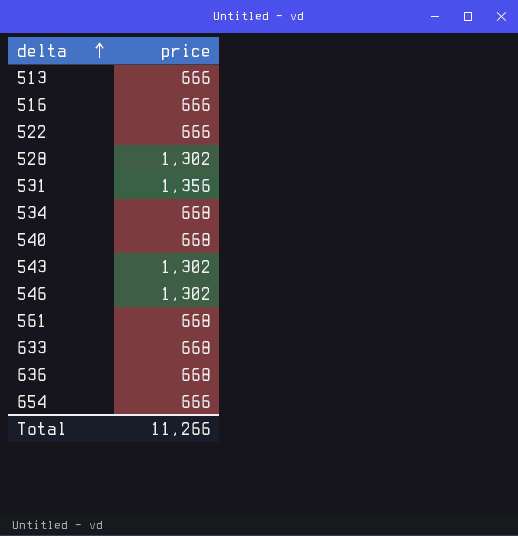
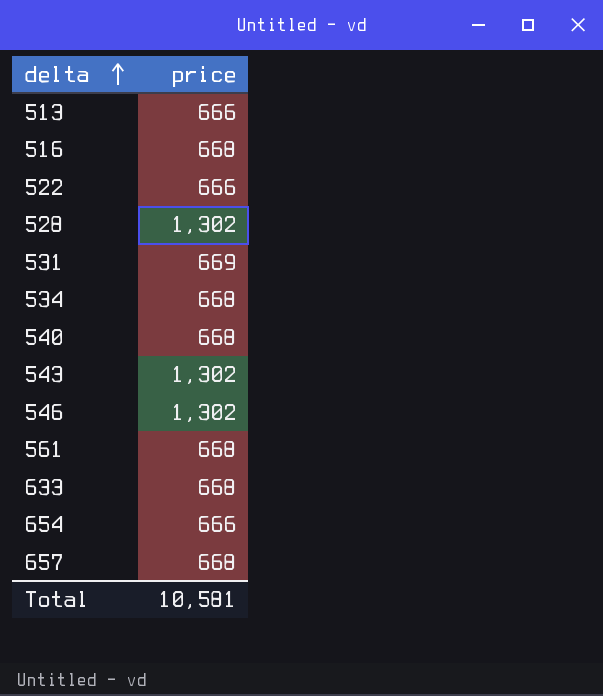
row 636: 668 -> none
516 | price: 666 -> 668
531 | price: 1,356 -> 669
row 657: none -> 668
Total | price: 11,266 -> 10,581

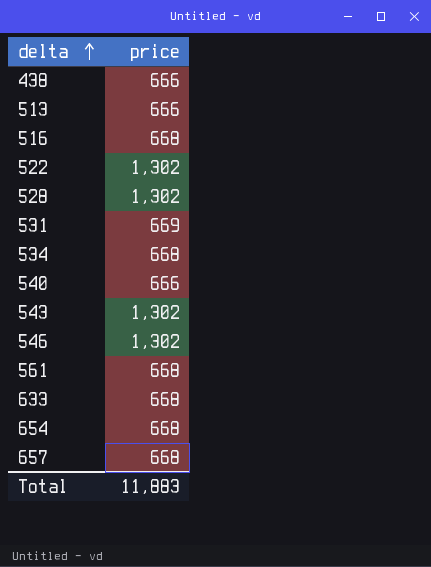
row 438: none -> 666
522 | price: 666 -> 1,302
540 | price: 668 -> 666
654 | price: 666 -> 668
Total | price: 10,581 -> 11,883

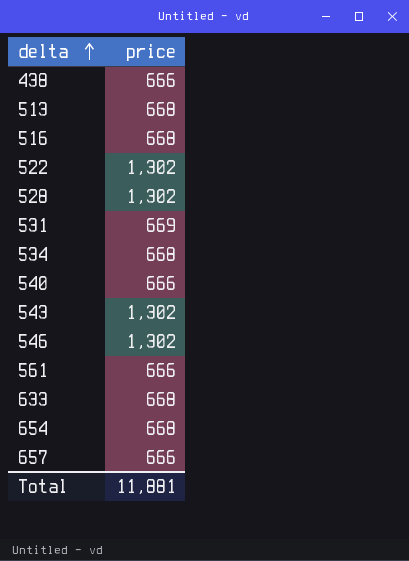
513 | price: 666 -> 668
561 | price: 668 -> 666
657 | price: 668 -> 666
Total | price: 11,883 -> 11,881

